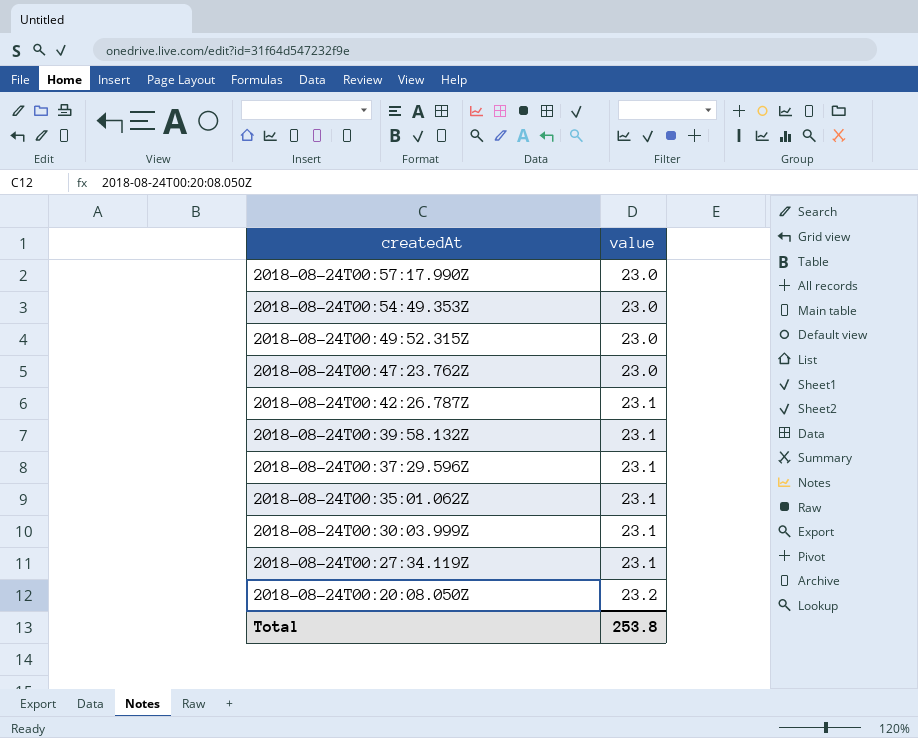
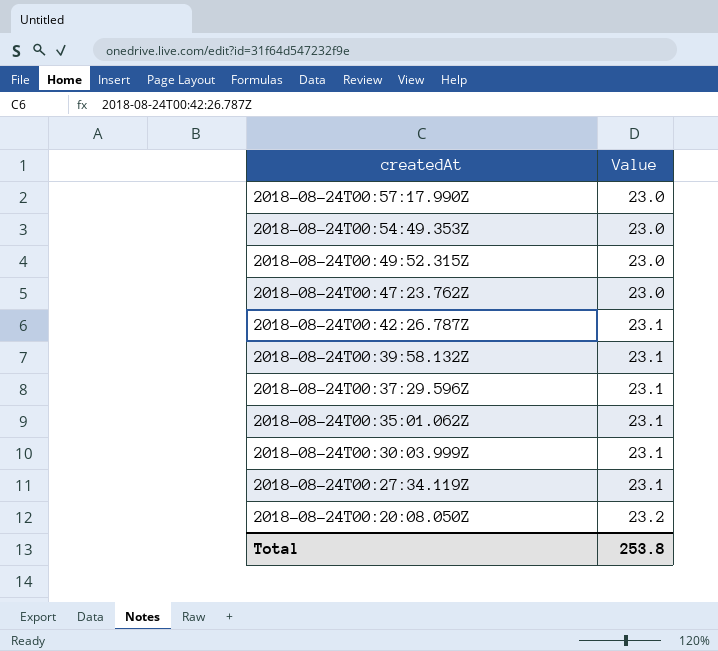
column name: value -> Value

